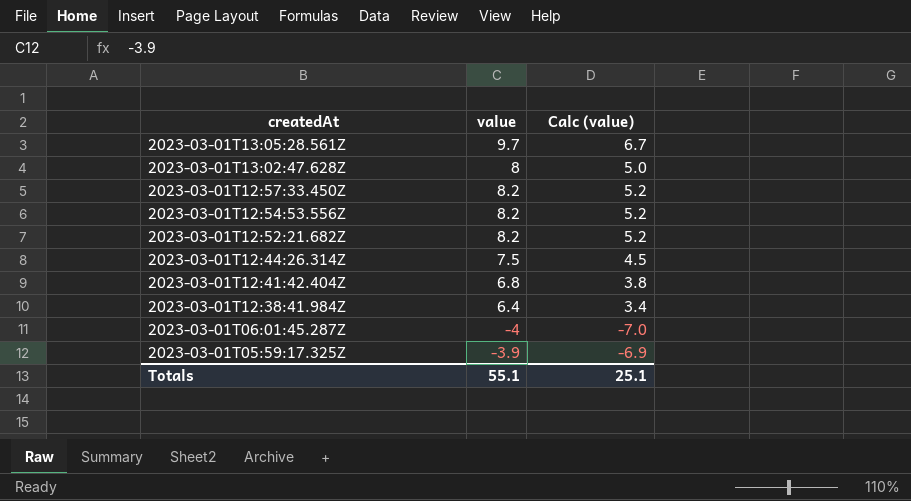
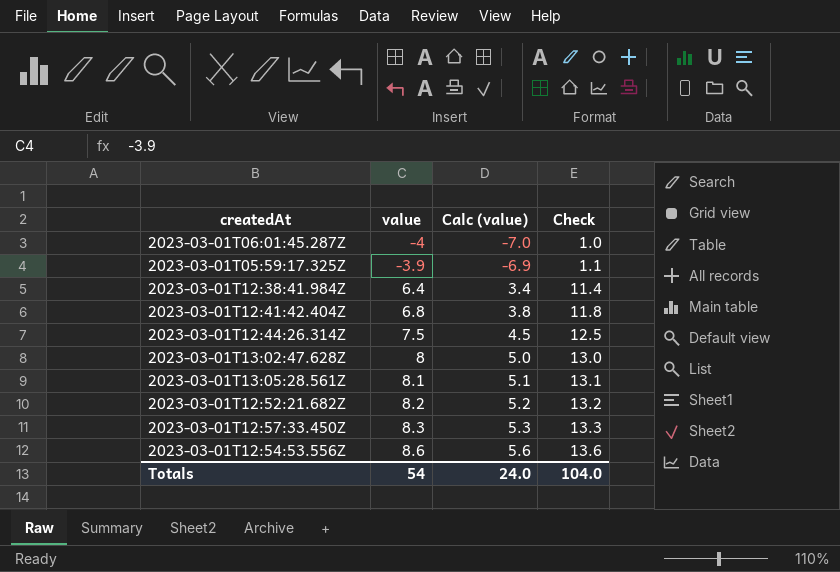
row order: createdAt descending -> value ascending
column Check | formula: none -> [value] + 5
2023-03-01T13:05:28.561Z | value: 9.7 -> 8.1
2023-03-01T13:05:28.561Z | Calc (value): 6.7 -> 5.1
2023-03-01T12:57:33.450Z | value: 8.2 -> 8.3
2023-03-01T12:57:33.450Z | Calc (value): 5.2 -> 5.3
2023-03-01T12:54:53.556Z | value: 8.2 -> 8.6
2023-03-01T12:54:53.556Z | Calc (value): 5.2 -> 5.6
Totals | value: 55.1 -> 54
Totals | Calc (value): 25.1 -> 24.0

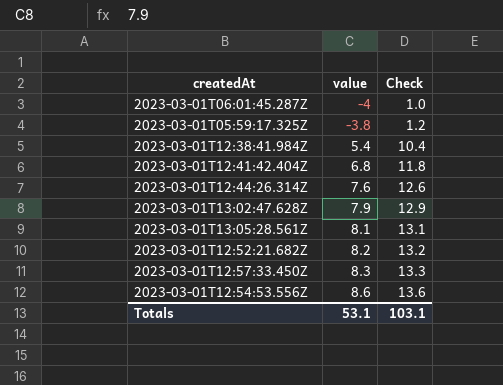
column Calc (value) | formula: [value] - 3 -> none
2023-03-01T05:59:17.325Z | value: -3.9 -> -3.8
2023-03-01T05:59:17.325Z | Check: 1.1 -> 1.2
2023-03-01T12:38:41.984Z | value: 6.4 -> 5.4
2023-03-01T12:38:41.984Z | Check: 11.4 -> 10.4
2023-03-01T12:44:26.314Z | value: 7.5 -> 7.6
2023-03-01T12:44:26.314Z | Check: 12.5 -> 12.6
2023-03-01T13:02:47.628Z | value: 8 -> 7.9
2023-03-01T13:02:47.628Z | Check: 13.0 -> 12.9
Totals | value: 54 -> 53.1
Totals | Check: 104.0 -> 103.1

